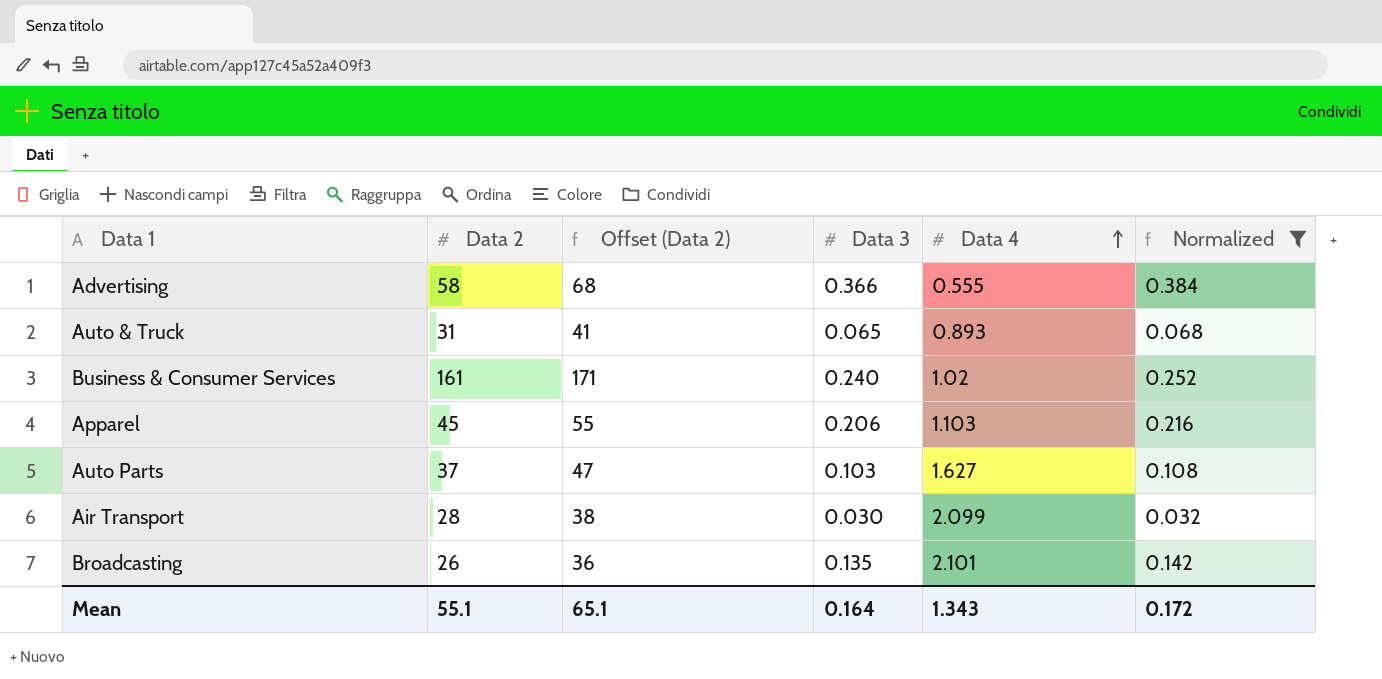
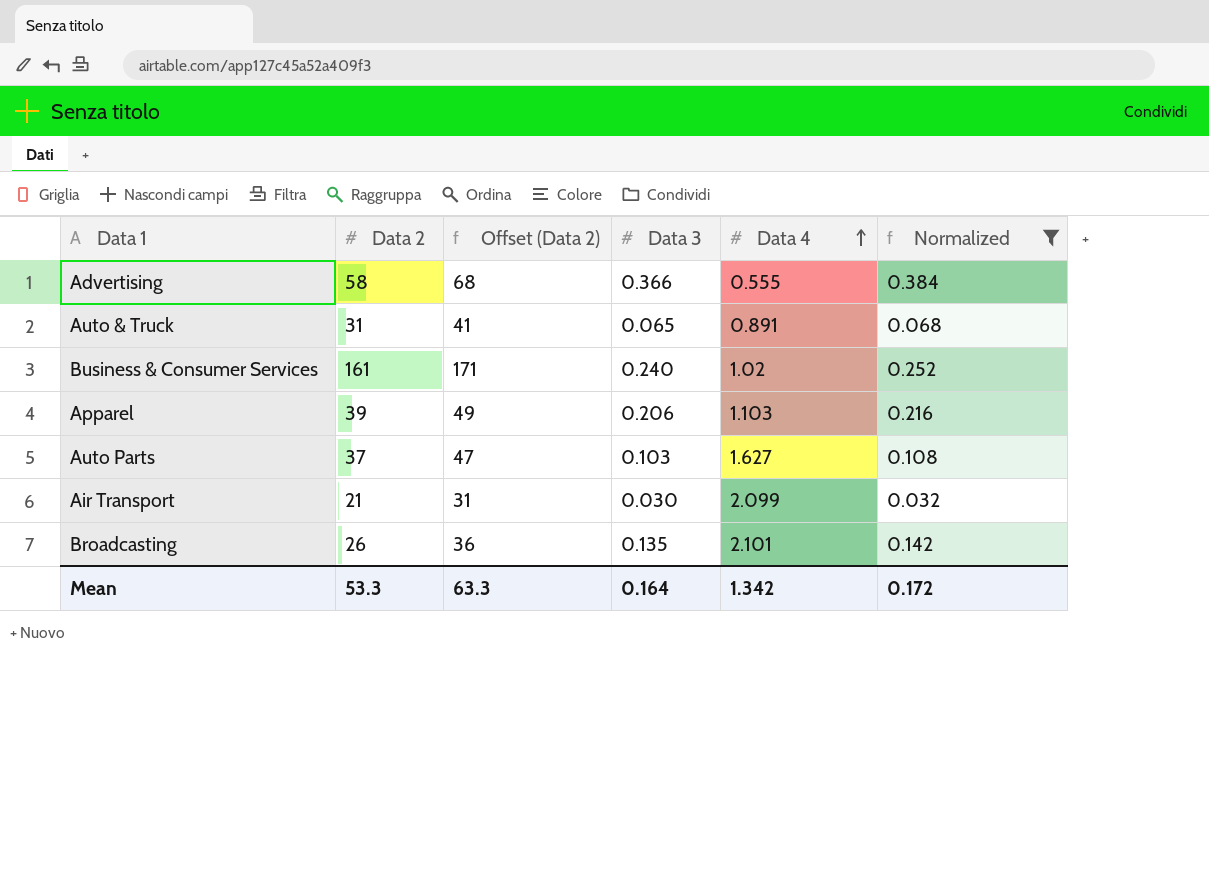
Auto & Truck | Data 4: 0.893 -> 0.891
Apparel | Data 2: 45 -> 39
Apparel | Offset (Data 2): 55 -> 49
Air Transport | Data 2: 28 -> 21
Air Transport | Offset (Data 2): 38 -> 31
Mean | Data 2: 55.1 -> 53.3
Mean | Offset (Data 2): 65.1 -> 63.3
Mean | Data 4: 1.343 -> 1.342

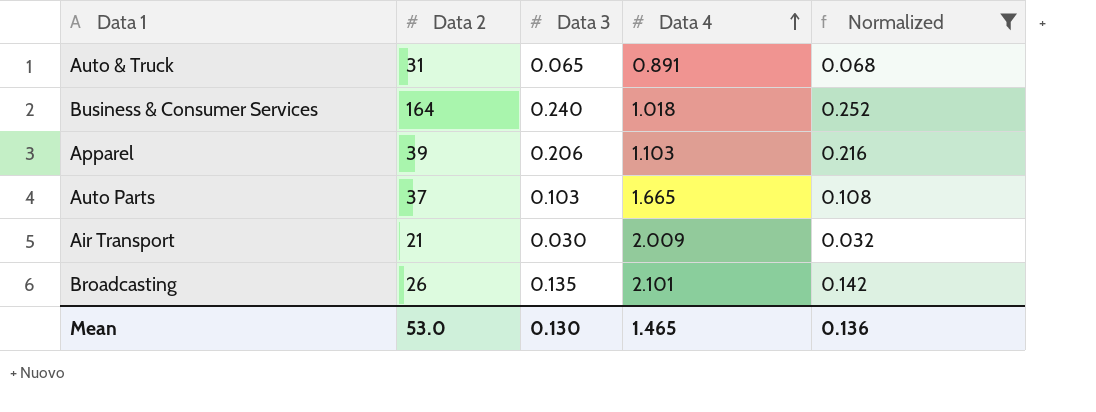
column Offset (Data 2) | formula: [Data 2] + 10 -> none
row Advertising: 58 | 68 | 0.366 | 0.555 | 0.384 -> none
Business & Consumer Services | Data 2: 161 -> 164
Business & Consumer Services | Data 4: 1.02 -> 1.018
Auto Parts | Data 4: 1.627 -> 1.665
Air Transport | Data 4: 2.099 -> 2.009
Mean | Data 2: 53.3 -> 53.0
Mean | Data 3: 0.164 -> 0.130
Mean | Data 4: 1.342 -> 1.465
Mean | Normalized: 0.172 -> 0.136

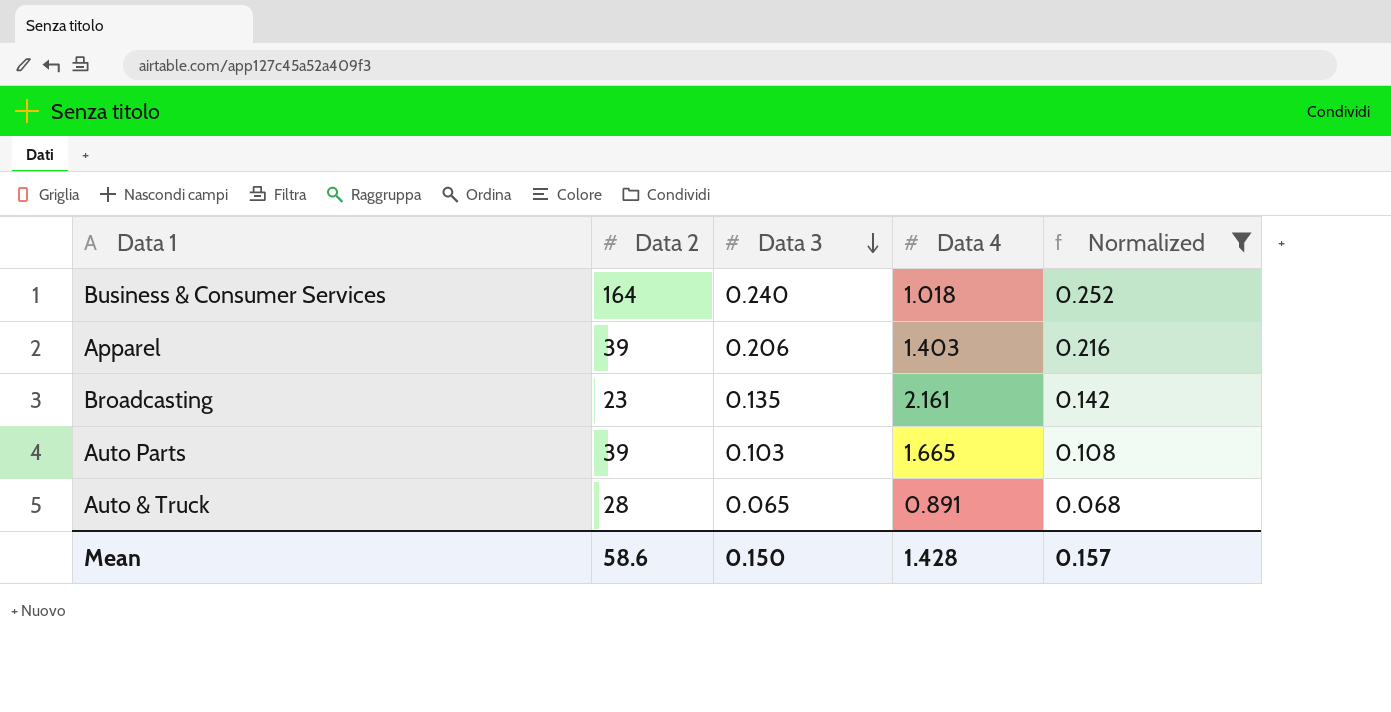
row order: Data 4 ascending -> Data 3 descending
row Air Transport: 21 | 0.030 | 2.009 | 0.032 -> none
Apparel | Data 4: 1.103 -> 1.403
Broadcasting | Data 2: 26 -> 23
Broadcasting | Data 4: 2.101 -> 2.161
Auto Parts | Data 2: 37 -> 39
Auto & Truck | Data 2: 31 -> 28
Mean | Data 2: 53.0 -> 58.6
Mean | Data 3: 0.130 -> 0.150
Mean | Data 4: 1.465 -> 1.428
Mean | Normalized: 0.136 -> 0.157

